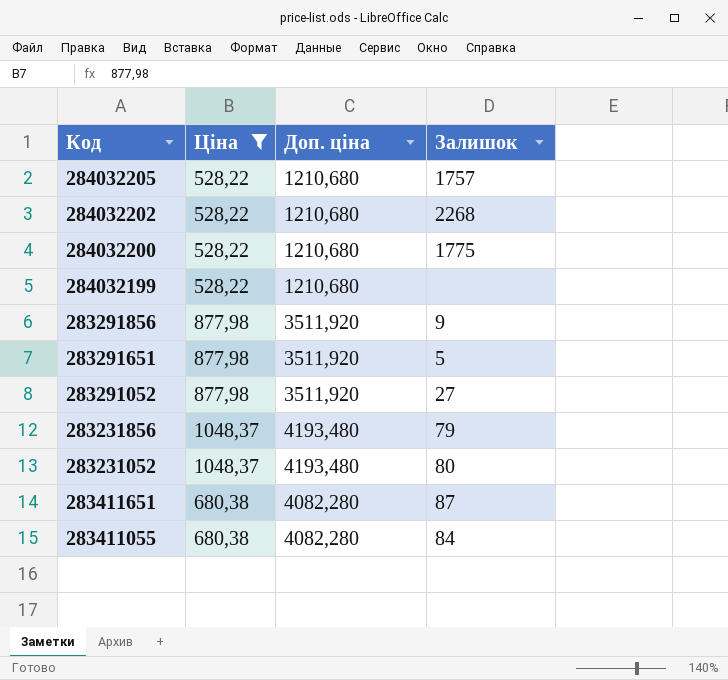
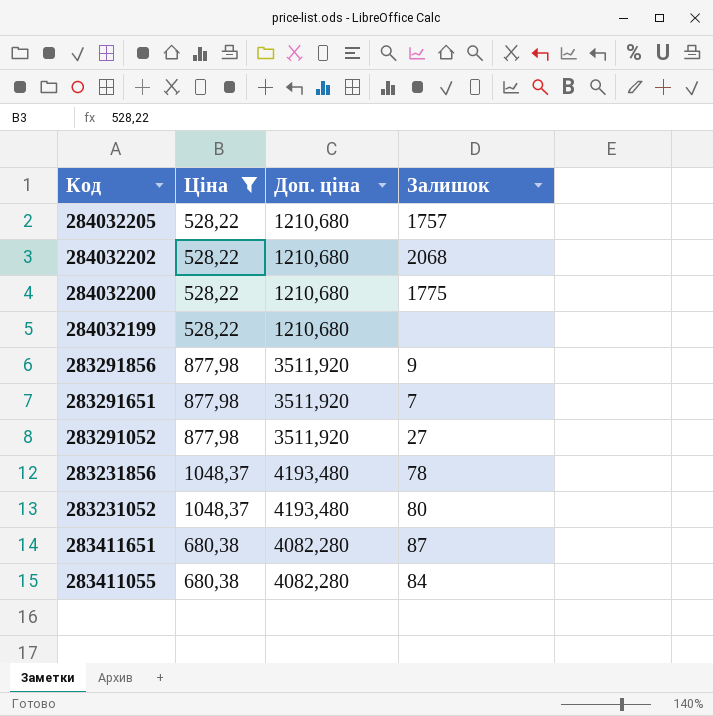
284032202 | Залишок: 2268 -> 2068
283291651 | Залишок: 5 -> 7
283231856 | Залишок: 79 -> 78

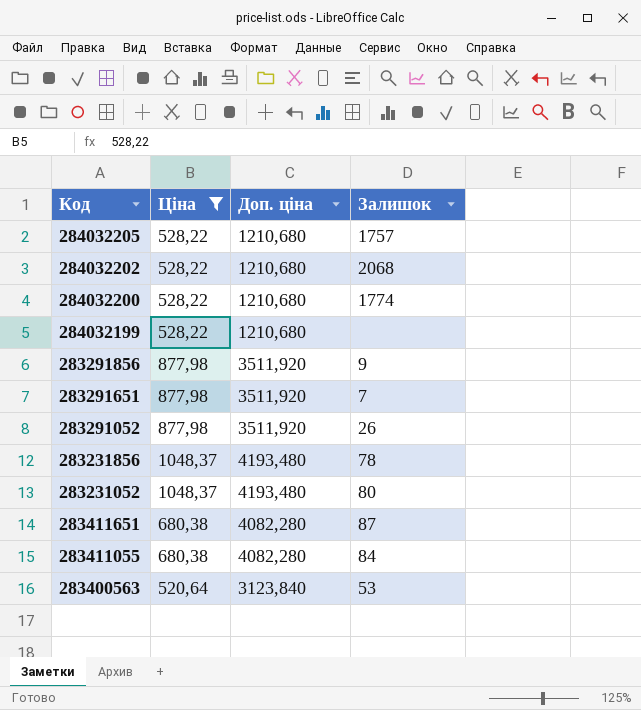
284032200 | Залишок: 1775 -> 1774
283291052 | Залишок: 27 -> 26
row 283400563: none -> 520,64 | 3123,840 | 53

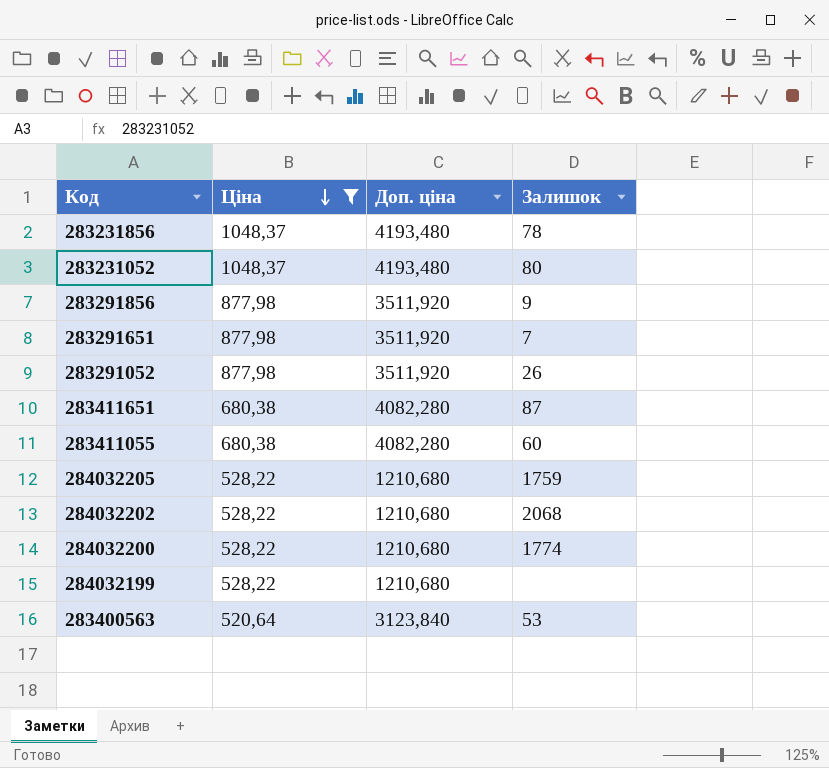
row order: none -> Ціна descending
283411055 | Залишок: 84 -> 60
284032205 | Залишок: 1757 -> 1759

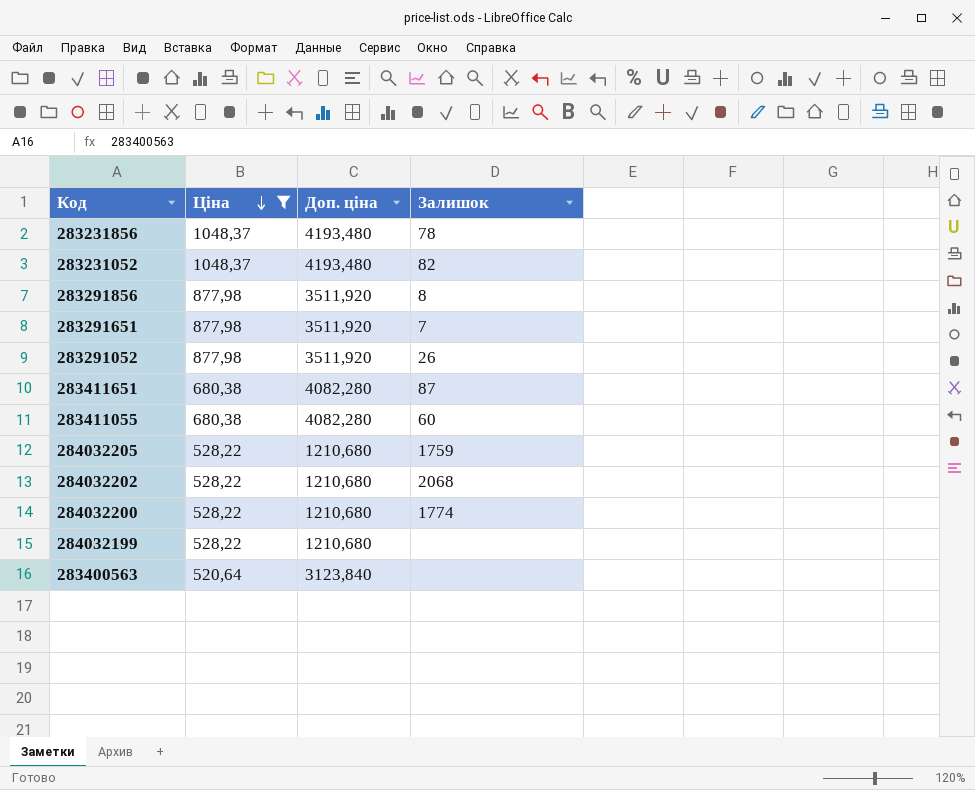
283231052 | Залишок: 80 -> 82
283291856 | Залишок: 9 -> 8
283400563 | Залишок: 53 -> none

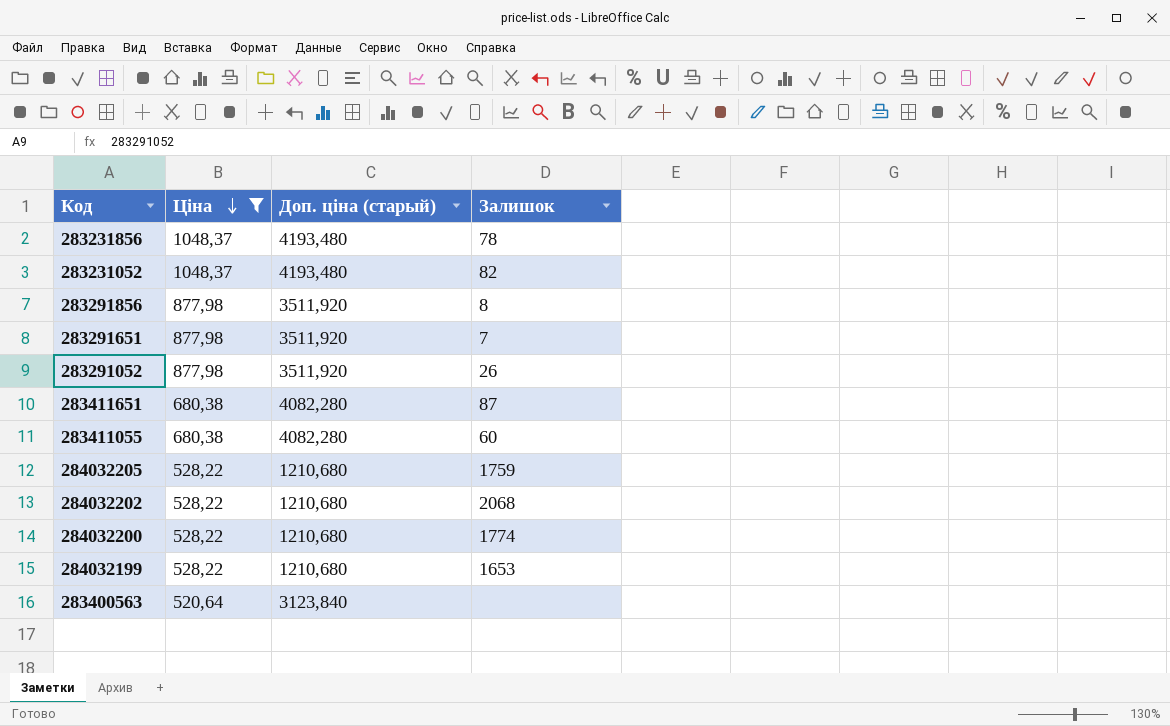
column name: Доп. ціна -> Доп. ціна (старый)
284032199 | Залишок: none -> 1653

